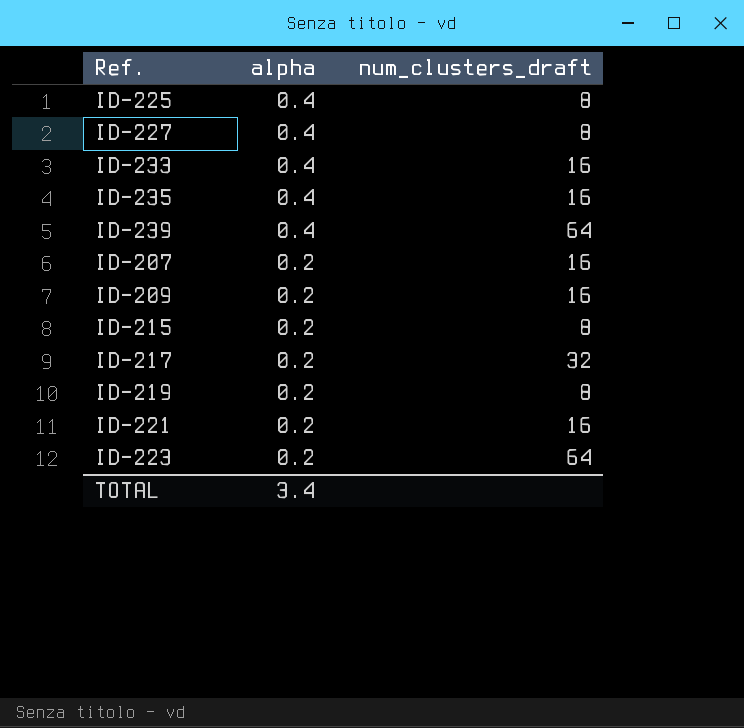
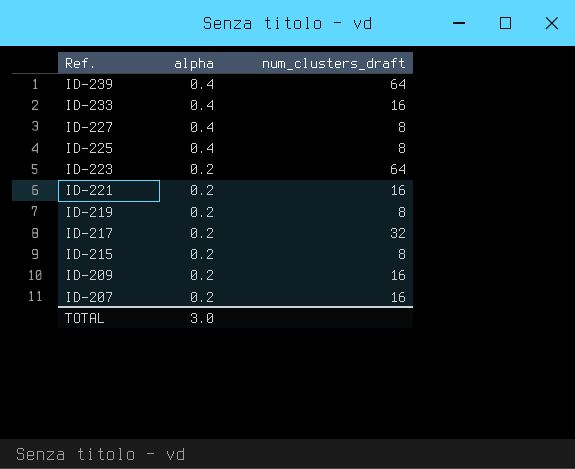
row order: alpha descending -> Ref. descending
row ID-235: 0.4 | 16 -> none
TOTAL | alpha: 3.4 -> 3.0

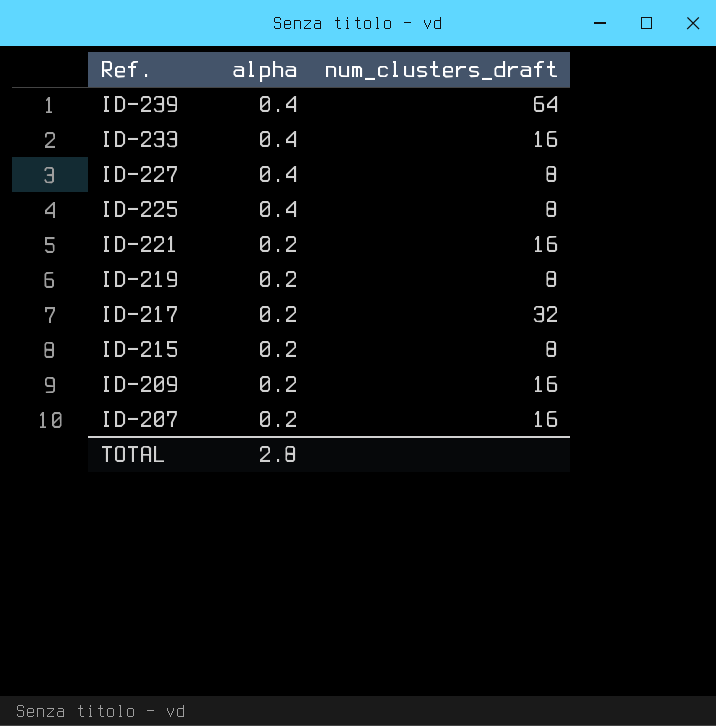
row ID-223: 0.2 | 64 -> none
TOTAL | alpha: 3.0 -> 2.8

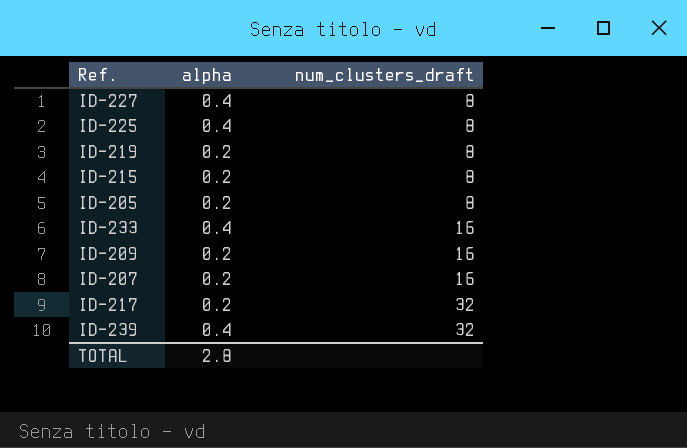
row order: Ref. descending -> num_clusters_draft ascending
row ID-221: 0.2 | 16 -> none
row ID-205: none -> 0.2 | 8
ID-239 | num_clusters_draft: 64 -> 32

